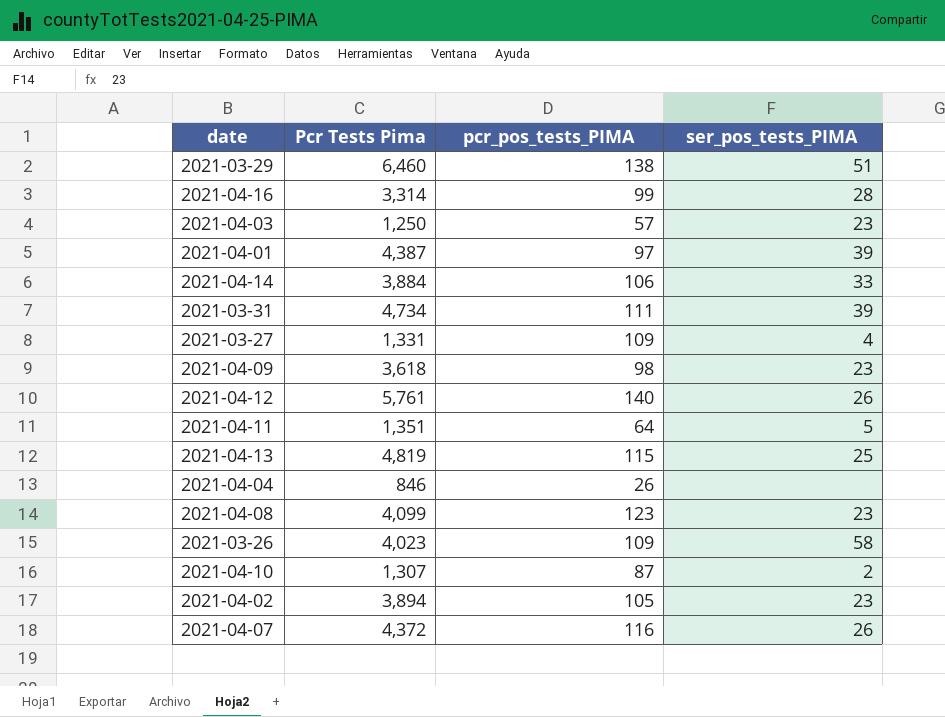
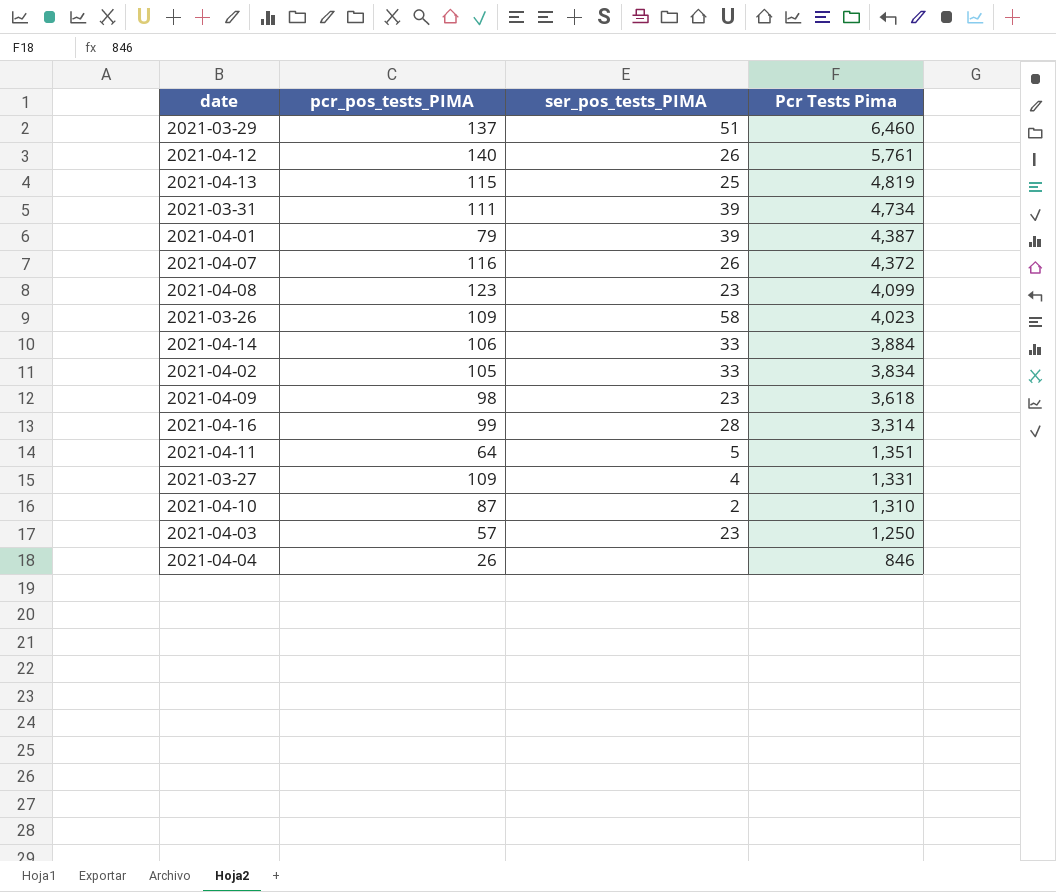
row order: none -> Pcr Tests Pima descending
column Pcr Tests Pima | position: 2 -> 4
2021-03-29 | pcr_pos_tests_PIMA: 138 -> 137
2021-04-01 | pcr_pos_tests_PIMA: 97 -> 79
2021-04-02 | ser_pos_tests_PIMA: 23 -> 33
2021-04-02 | Pcr Tests Pima: 3,894 -> 3,834
2021-04-10 | Pcr Tests Pima: 1,307 -> 1,310

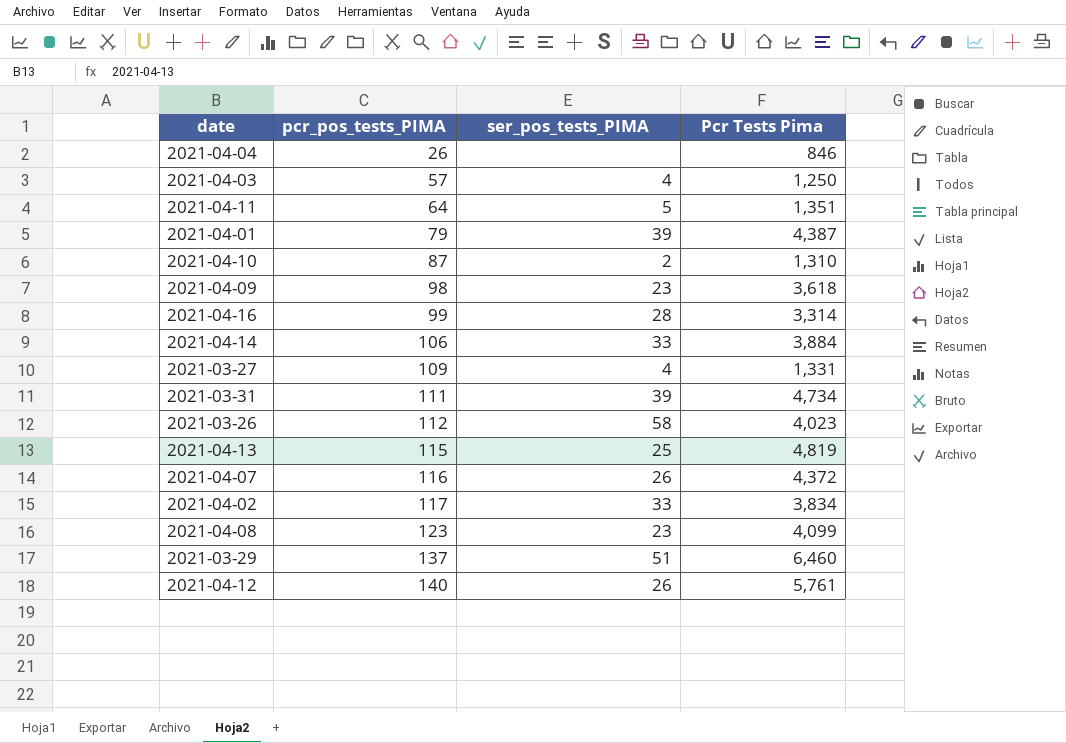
row order: Pcr Tests Pima descending -> pcr_pos_tests_PIMA ascending
2021-04-03 | ser_pos_tests_PIMA: 23 -> 4
2021-03-26 | pcr_pos_tests_PIMA: 109 -> 112
2021-04-02 | pcr_pos_tests_PIMA: 105 -> 117

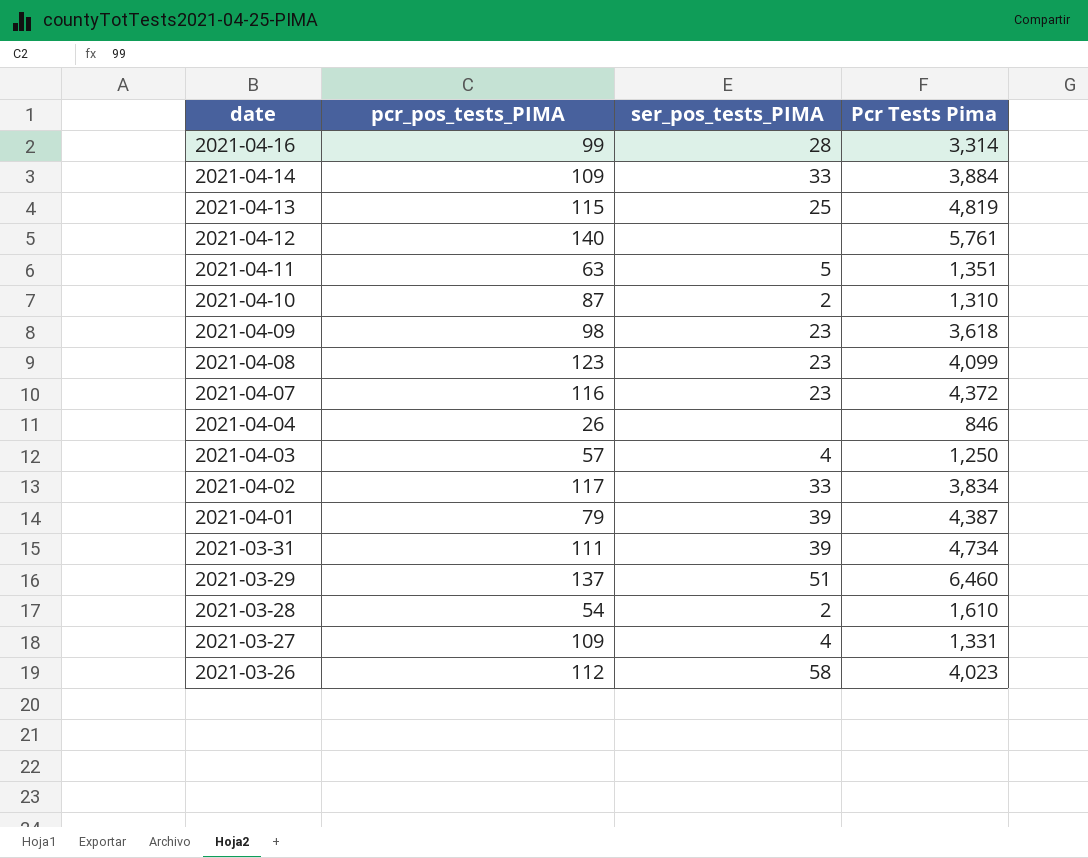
row order: pcr_pos_tests_PIMA ascending -> date descending
2021-04-14 | pcr_pos_tests_PIMA: 106 -> 109
2021-04-12 | ser_pos_tests_PIMA: 26 -> none
2021-04-11 | pcr_pos_tests_PIMA: 64 -> 63
2021-04-07 | ser_pos_tests_PIMA: 26 -> 23
row 2021-03-28: none -> 54 | 2 | 1,610

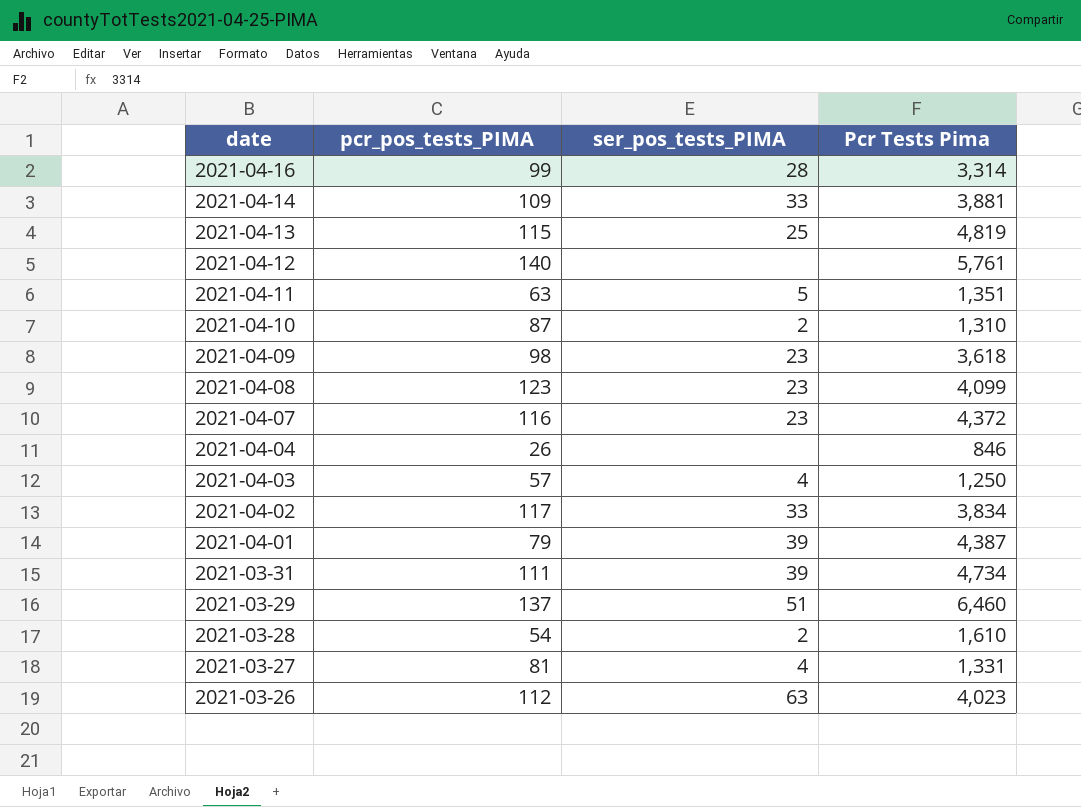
2021-04-14 | Pcr Tests Pima: 3,884 -> 3,881
2021-03-27 | pcr_pos_tests_PIMA: 109 -> 81
2021-03-26 | ser_pos_tests_PIMA: 58 -> 63

